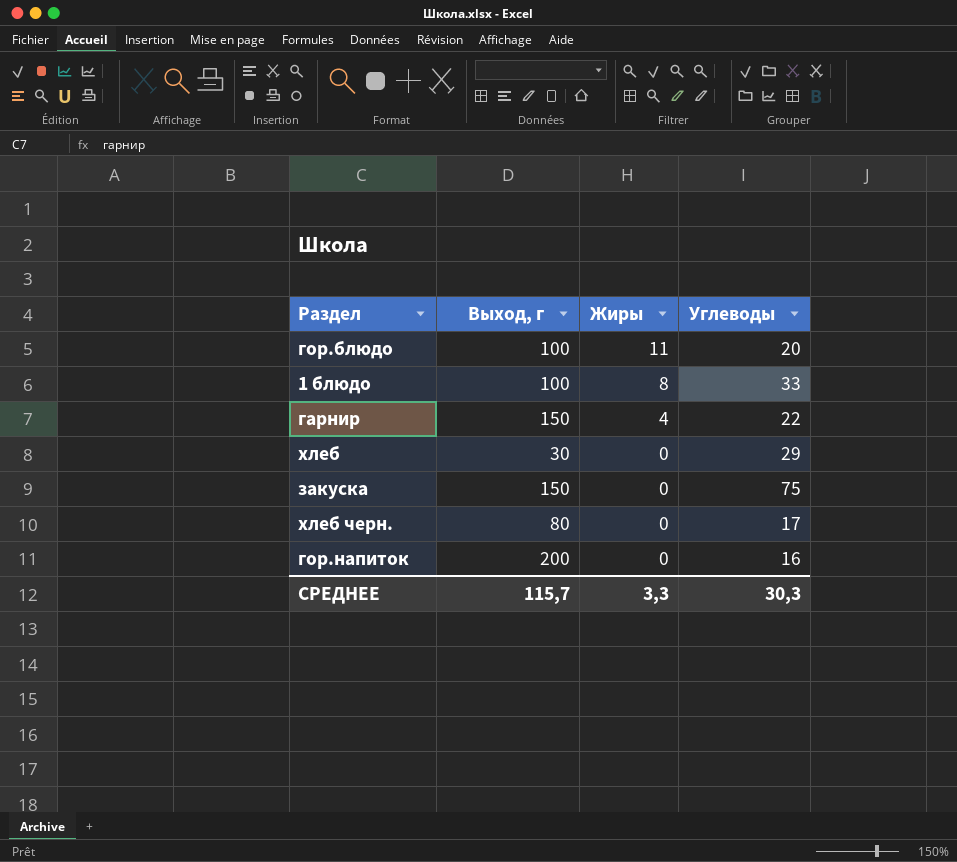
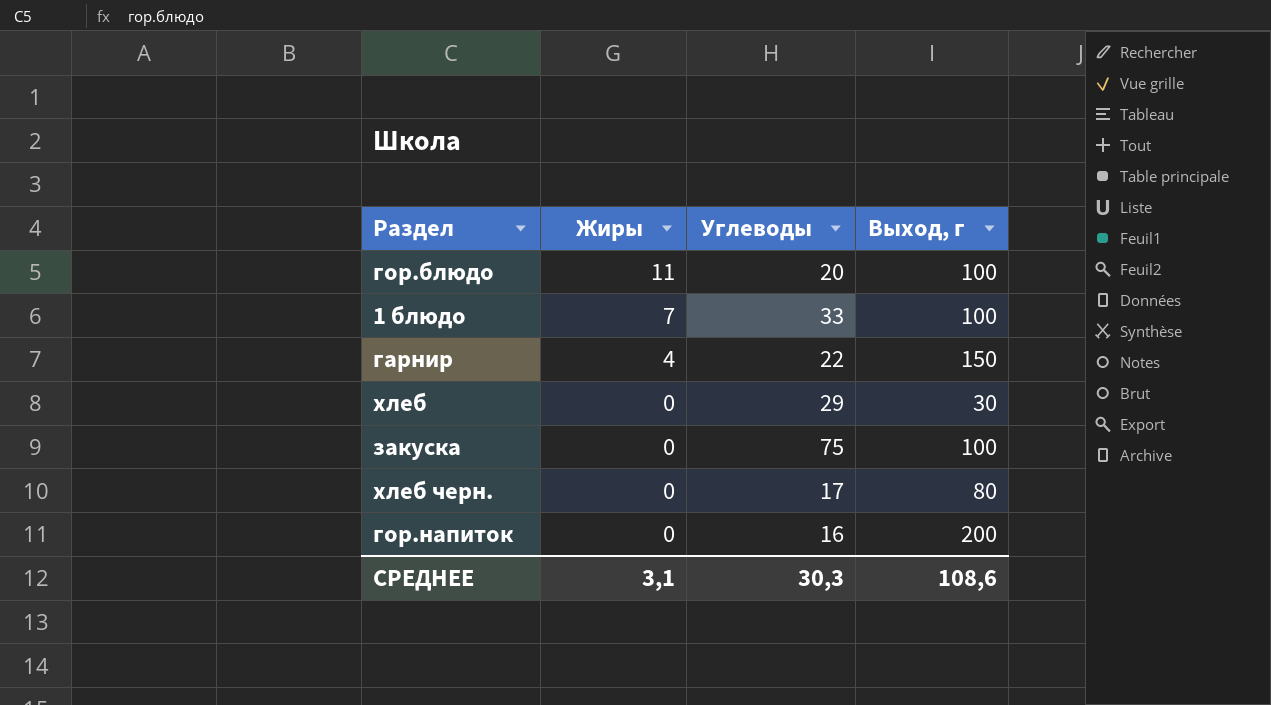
column Выход, г | position: 2 -> 4
1 блюдо | Жиры: 8 -> 7
закуска | Выход, г: 150 -> 100
СРЕДНЕЕ | Жиры: 3,3 -> 3,1
СРЕДНЕЕ | Выход, г: 115,7 -> 108,6

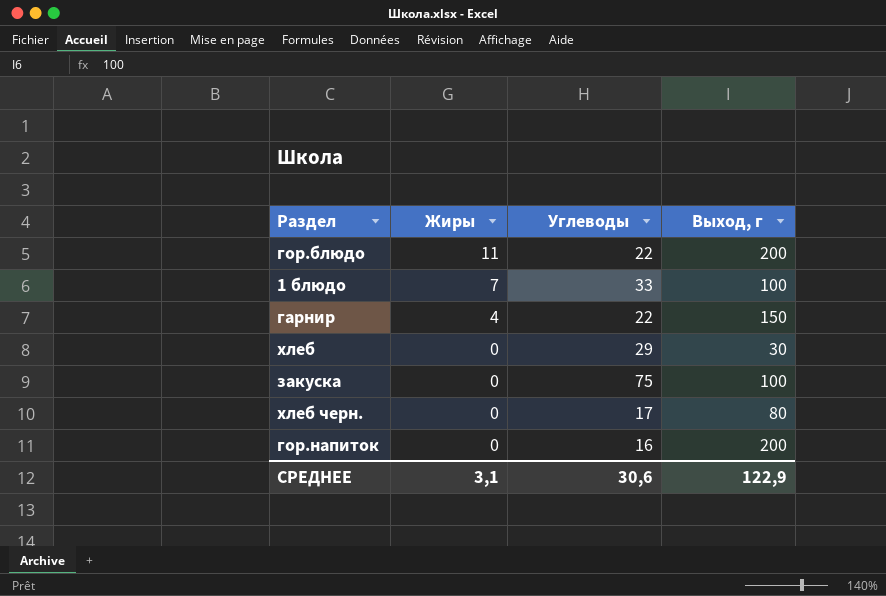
гор.блюдо | Углеводы: 20 -> 22
гор.блюдо | Выход, г: 100 -> 200
СРЕДНЕЕ | Углеводы: 30,3 -> 30,6
СРЕДНЕЕ | Выход, г: 108,6 -> 122,9

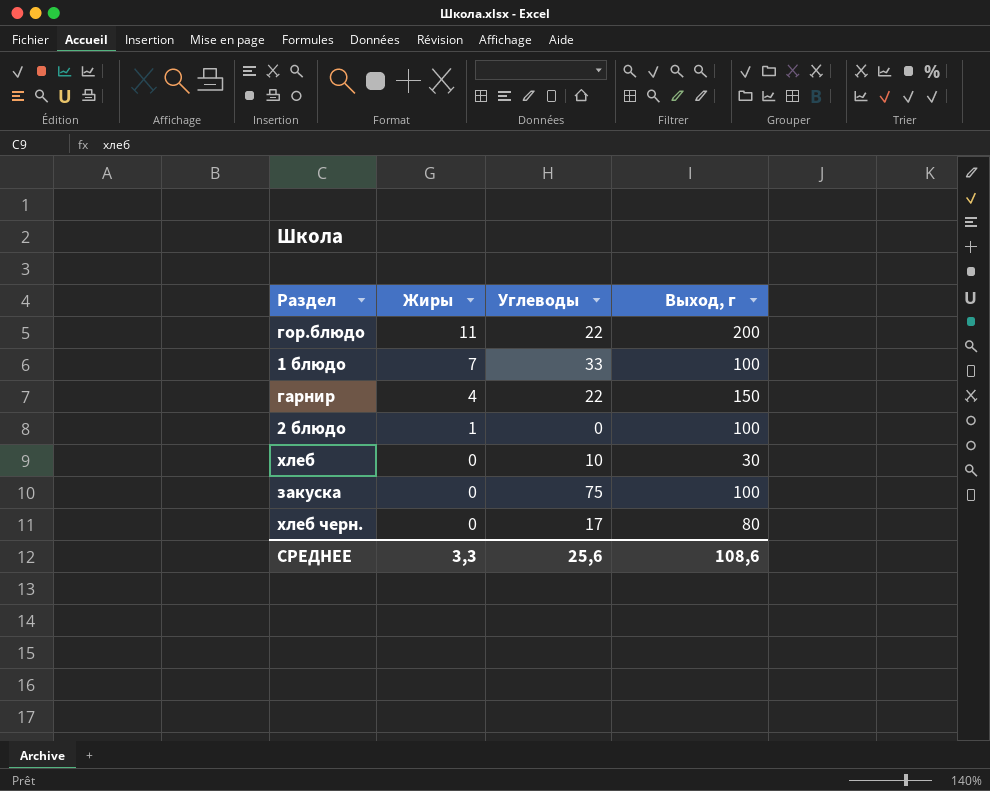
row гор.напиток: 0 | 16 | 200 -> none
row 2 блюдо: none -> 1 | 0 | 100
хлеб | Углеводы: 29 -> 10
СРЕДНЕЕ | Жиры: 3,1 -> 3,3
СРЕДНЕЕ | Углеводы: 30,6 -> 25,6
СРЕДНЕЕ | Выход, г: 122,9 -> 108,6

